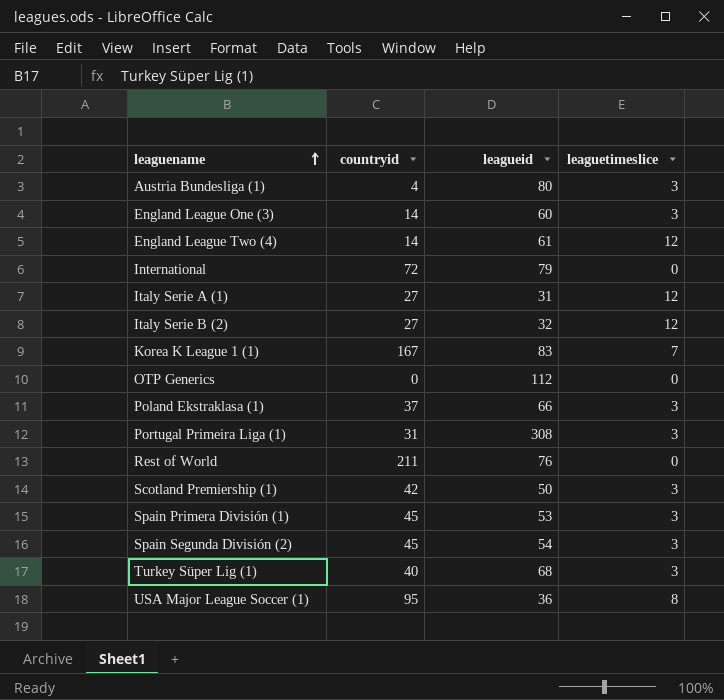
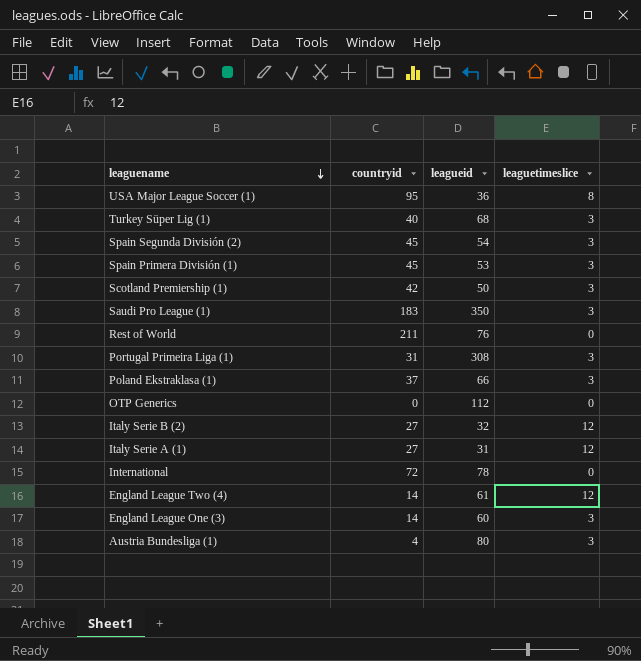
row order: leaguename ascending -> leaguename descending
row Korea K League 1 (1): 167 | 83 | 7 -> none
row Saudi Pro League (1): none -> 183 | 350 | 3
International | leagueid: 79 -> 78

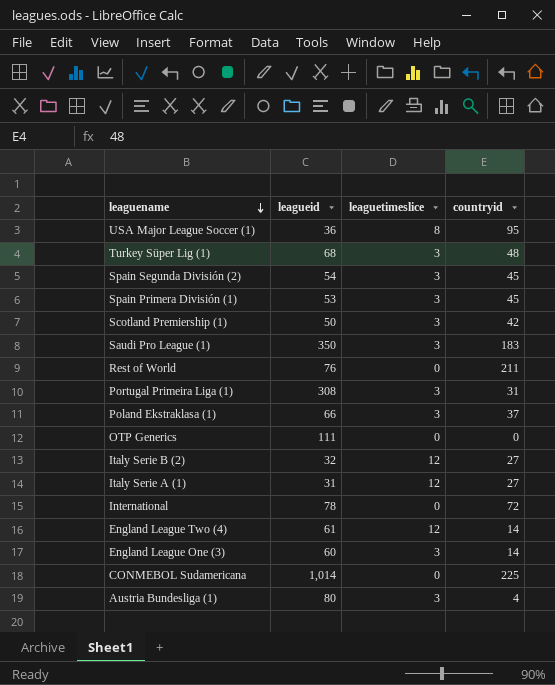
column countryid | position: 2 -> 4
Turkey Süper Lig (1) | countryid: 40 -> 48
OTP Generics | leagueid: 112 -> 111
row CONMEBOL Sudamericana: none -> 1,014 | 0 | 225

